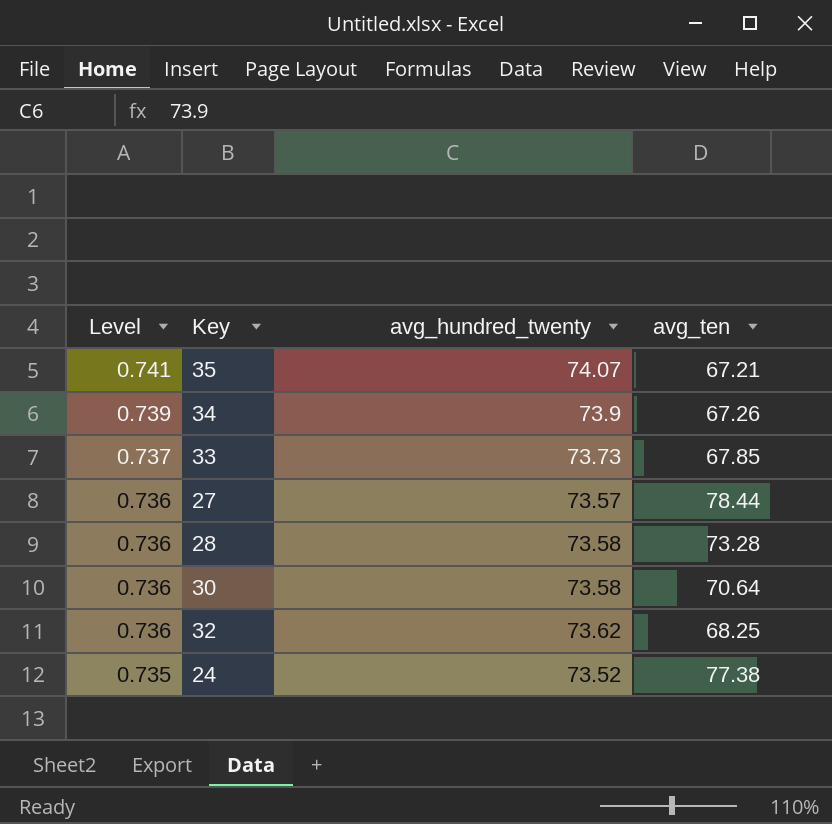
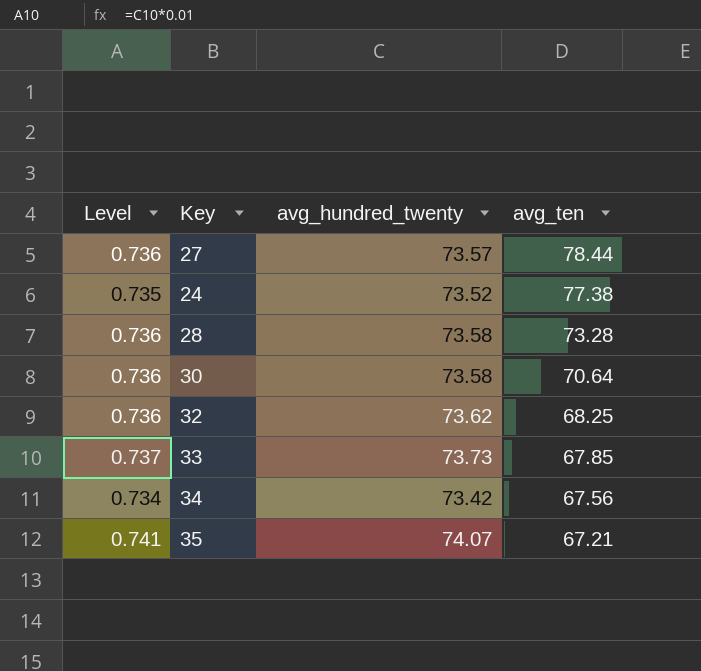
row order: Level descending -> avg_ten descending
34 | Level: 0.739 -> 0.734
34 | avg_hundred_twenty: 73.9 -> 73.42
34 | avg_ten: 67.26 -> 67.56

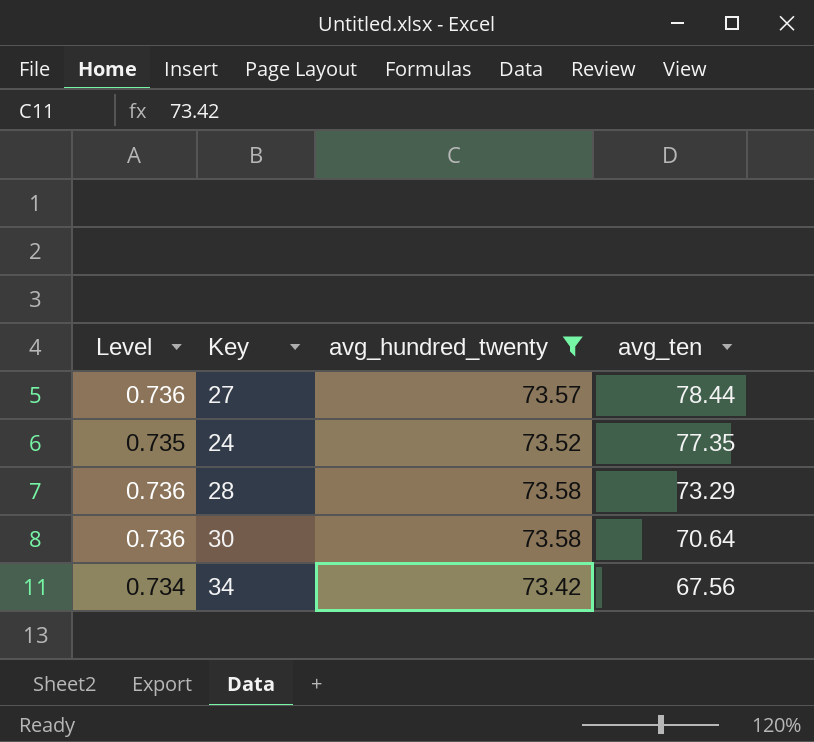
filter: none -> avg_hundred_twenty <= 73.58
24 | avg_ten: 77.38 -> 77.35
28 | avg_ten: 73.28 -> 73.29

